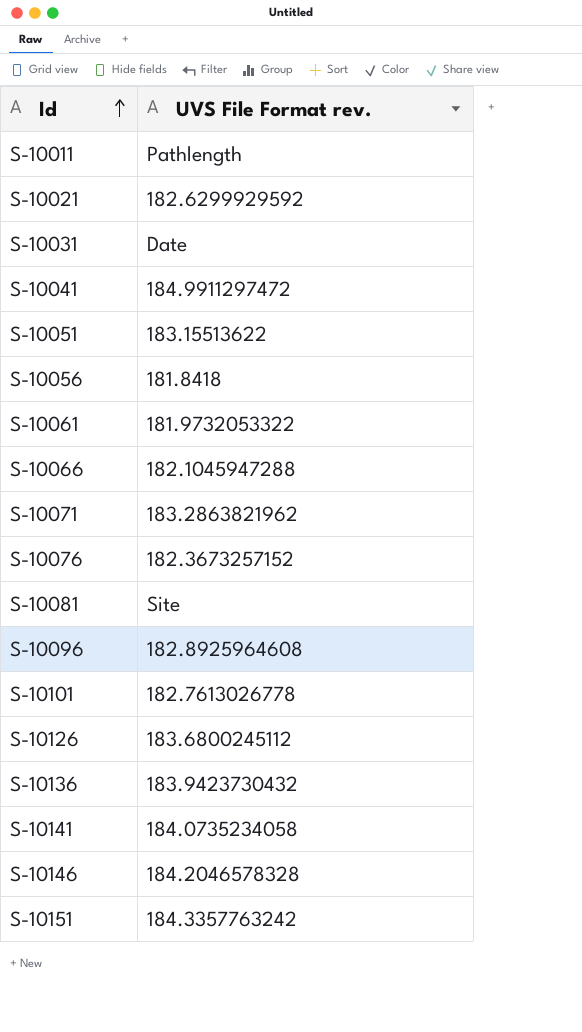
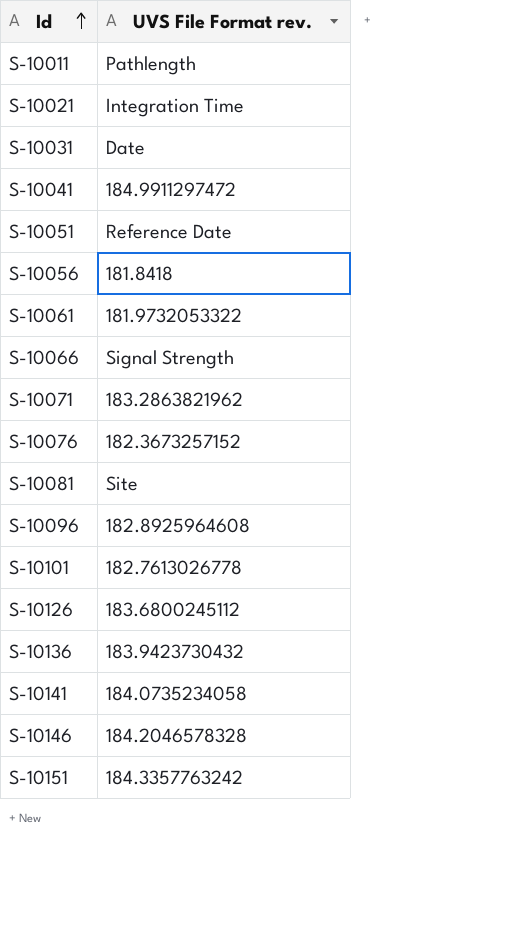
S-10021 | UVS File Format rev.: 182.6299929592 -> Integration Time
S-10051 | UVS File Format rev.: 183.15513622 -> Reference Date
S-10066 | UVS File Format rev.: 182.1045947288 -> Signal Strength

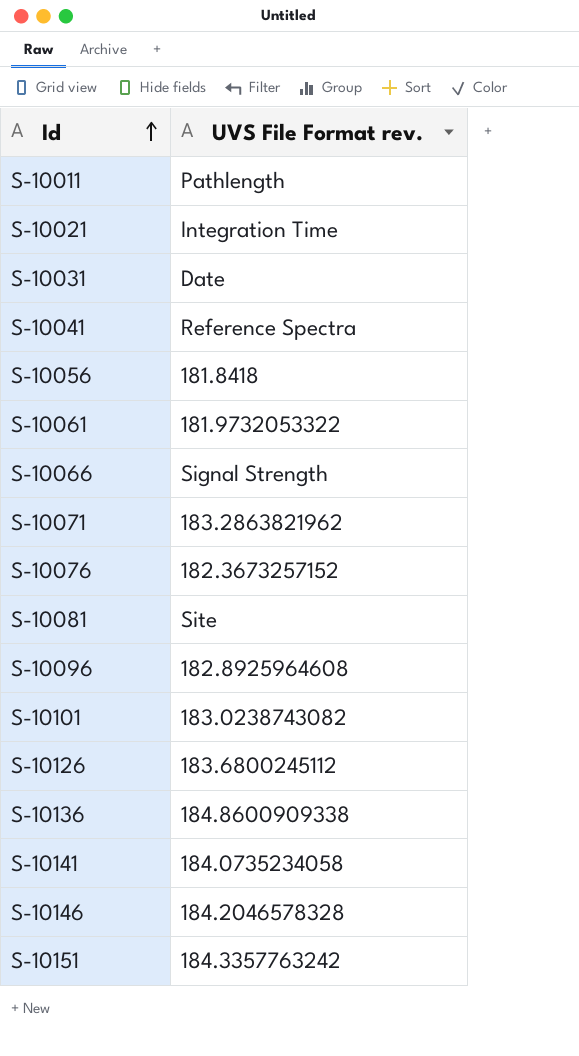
row S-10051: Reference Date -> none
S-10041 | UVS File Format rev.: 184.9911297472 -> Reference Spectra
S-10101 | UVS File Format rev.: 182.7613026778 -> 183.0238743082
S-10136 | UVS File Format rev.: 183.9423730432 -> 184.8600909338

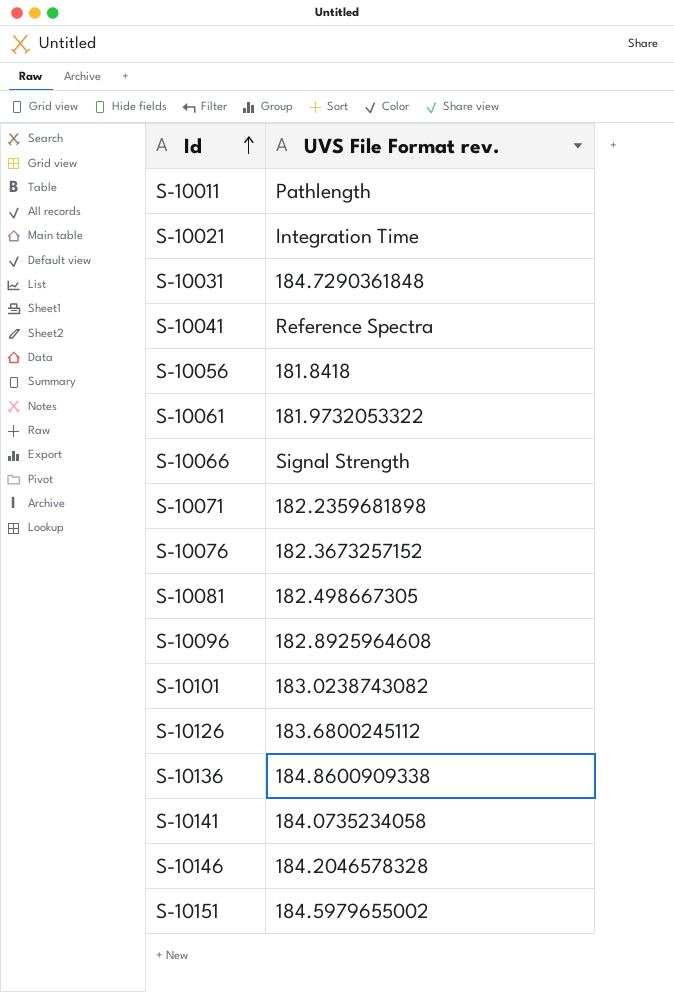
S-10031 | UVS File Format rev.: Date -> 184.7290361848
S-10071 | UVS File Format rev.: 183.2863821962 -> 182.2359681898
S-10081 | UVS File Format rev.: Site -> 182.498667305
S-10151 | UVS File Format rev.: 184.3357763242 -> 184.5979655002

